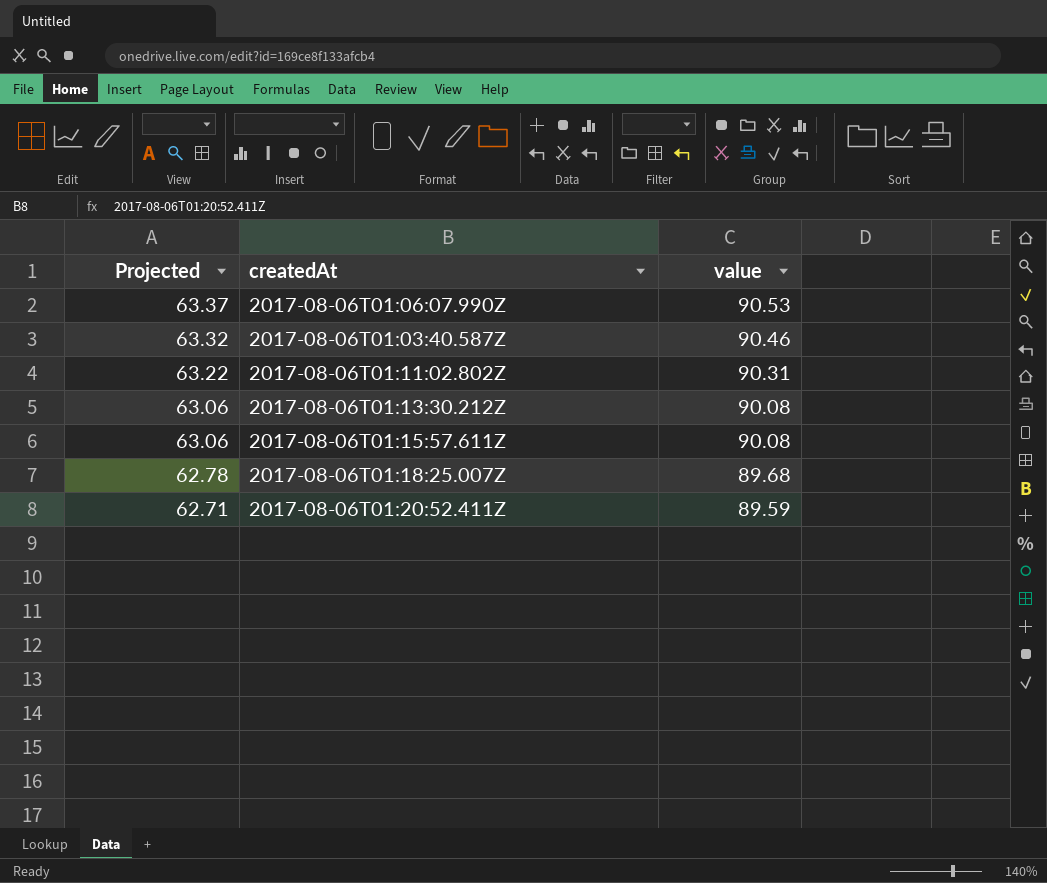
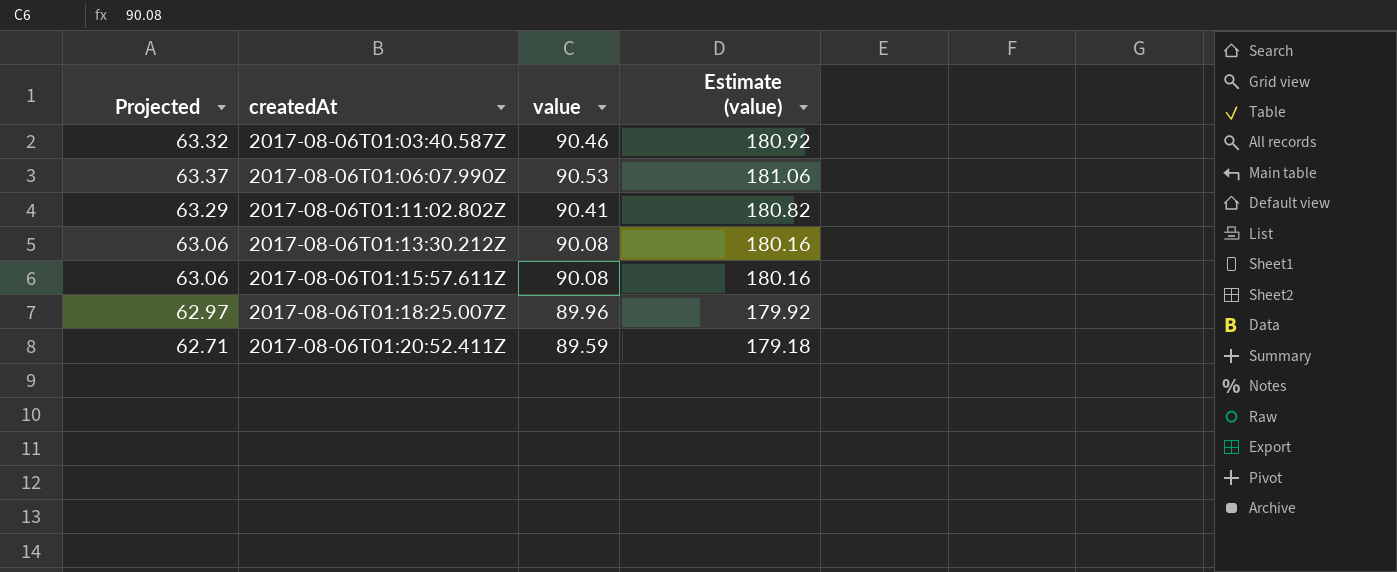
row order: Projected descending -> createdAt ascending
column Estimate (value) | formula: none -> [value] * 2
2017-08-06T01:11:02.802Z | Projected: 63.22 -> 63.29
2017-08-06T01:11:02.802Z | value: 90.31 -> 90.41
2017-08-06T01:18:25.007Z | Projected: 62.78 -> 62.97
2017-08-06T01:18:25.007Z | value: 89.68 -> 89.96

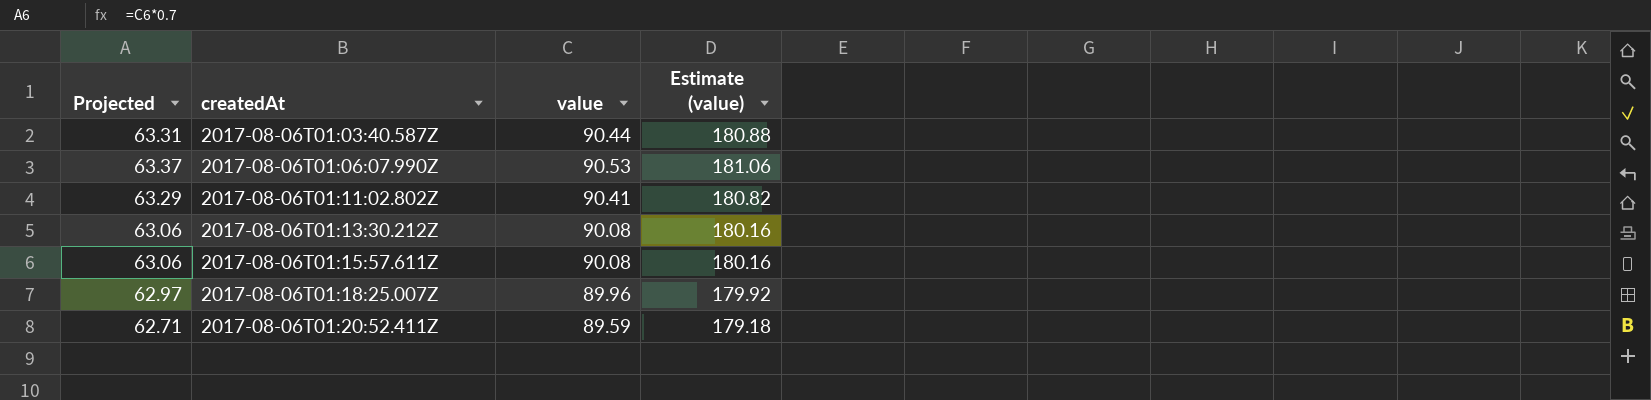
2017-08-06T01:03:40.587Z | Projected: 63.32 -> 63.31
2017-08-06T01:03:40.587Z | value: 90.46 -> 90.44
2017-08-06T01:03:40.587Z | Estimate (value): 180.92 -> 180.88

